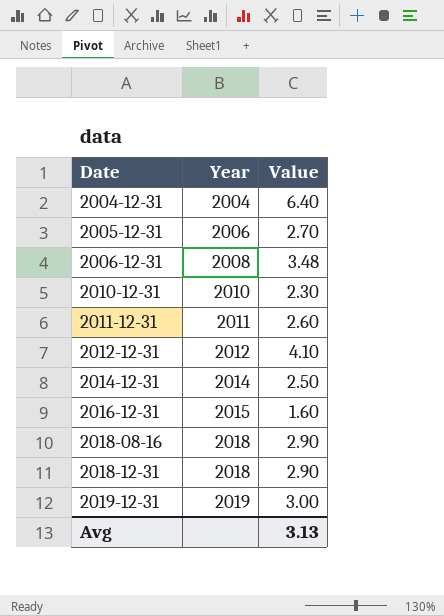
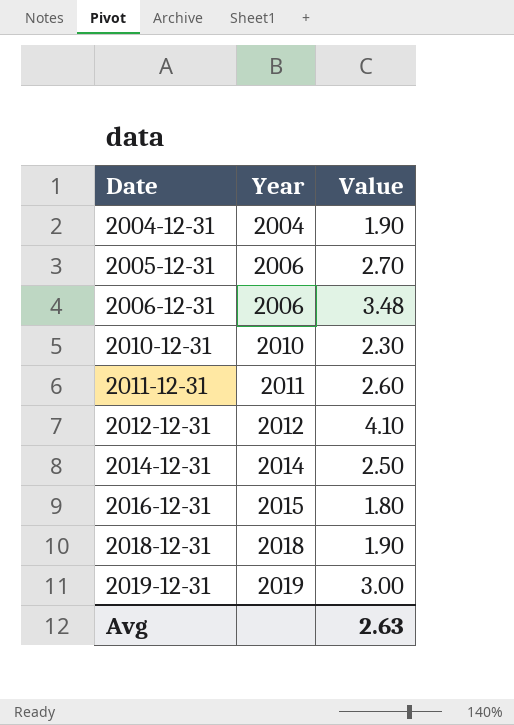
row 2018-08-16: 2018 | 2.90 -> none
2004-12-31 | Value: 6.40 -> 1.90
2006-12-31 | Year: 2008 -> 2006
2016-12-31 | Value: 1.60 -> 1.80
2018-12-31 | Value: 2.90 -> 1.90
Avg | Value: 3.13 -> 2.63

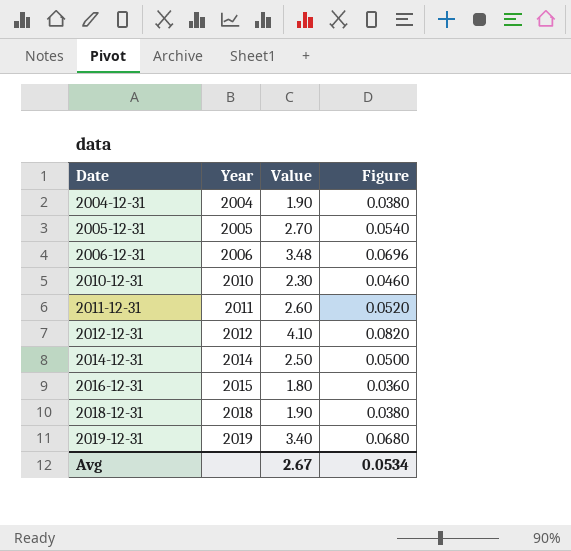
column Figure | formula: none -> [Value] * 0.02
2005-12-31 | Year: 2006 -> 2005
2019-12-31 | Value: 3.00 -> 3.40
Avg | Value: 2.63 -> 2.67

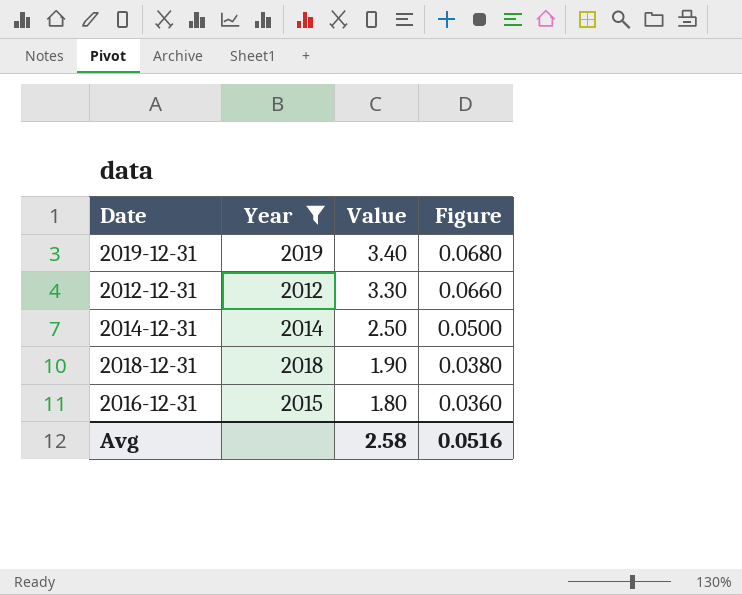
filter: none -> Year >= 2012
row order: Date ascending -> Value descending
2012-12-31 | Value: 4.10 -> 3.30
2012-12-31 | Figure: 0.0820 -> 0.0660
Avg | Value: 2.67 -> 2.58
Avg | Figure: 0.0534 -> 0.0516

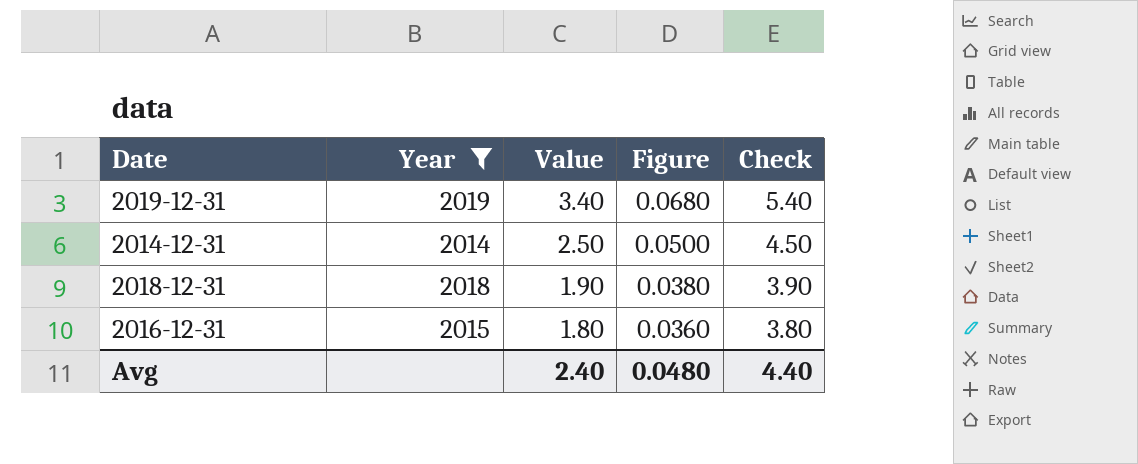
column Check | formula: none -> [Value] + 2
row 2012-12-31: 2012 | 3.30 | 0.0660 -> none
Avg | Value: 2.58 -> 2.40
Avg | Figure: 0.0516 -> 0.0480

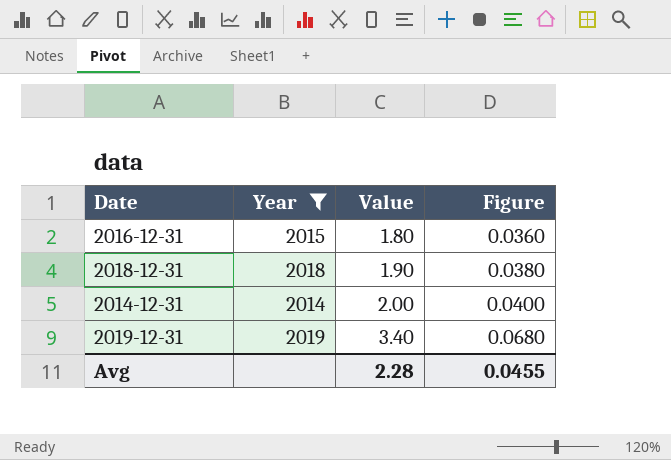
row order: Value descending -> Value ascending
column Check | formula: [Value] + 2 -> none
2014-12-31 | Value: 2.50 -> 2.00
2014-12-31 | Figure: 0.0500 -> 0.0400
Avg | Value: 2.40 -> 2.28
Avg | Figure: 0.0480 -> 0.0455

